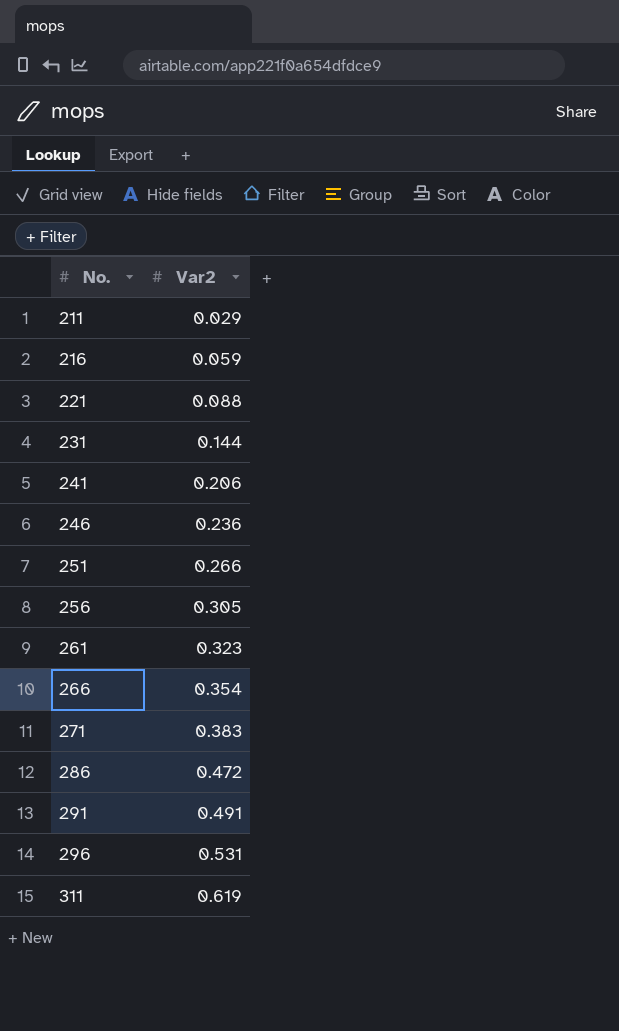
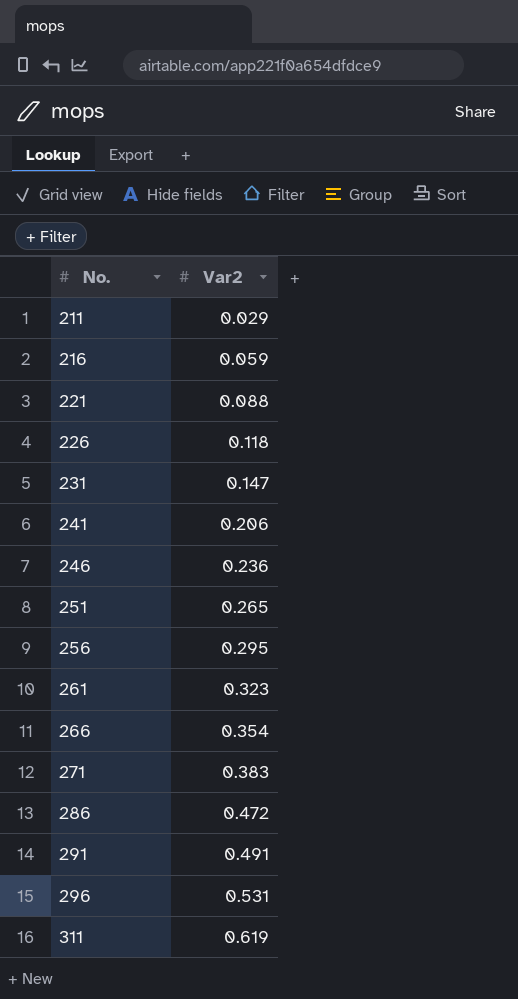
row 226: none -> 0.118
231 | Var2: 0.144 -> 0.147
251 | Var2: 0.266 -> 0.265
256 | Var2: 0.305 -> 0.295

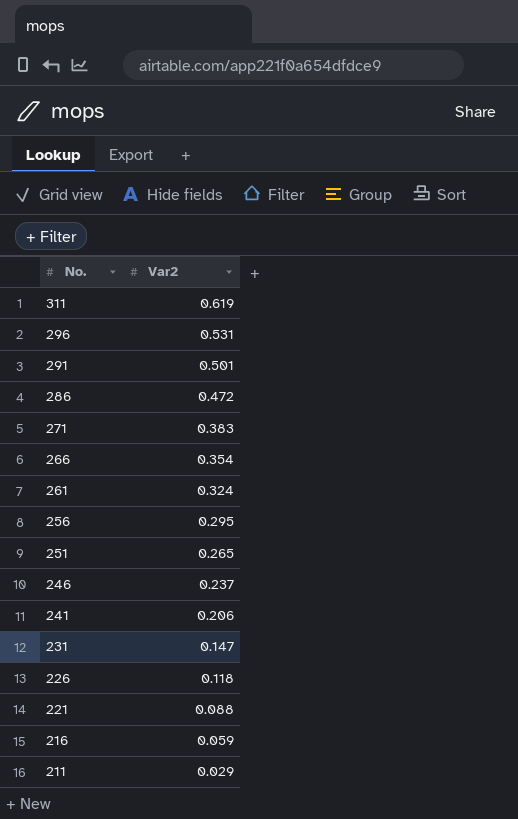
row order: No. ascending -> No. descending
291 | Var2: 0.491 -> 0.501
261 | Var2: 0.323 -> 0.324
246 | Var2: 0.236 -> 0.237

